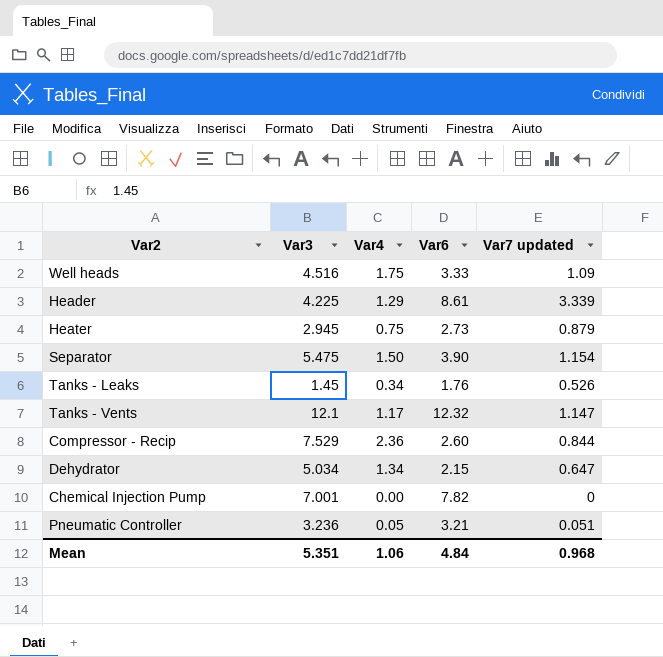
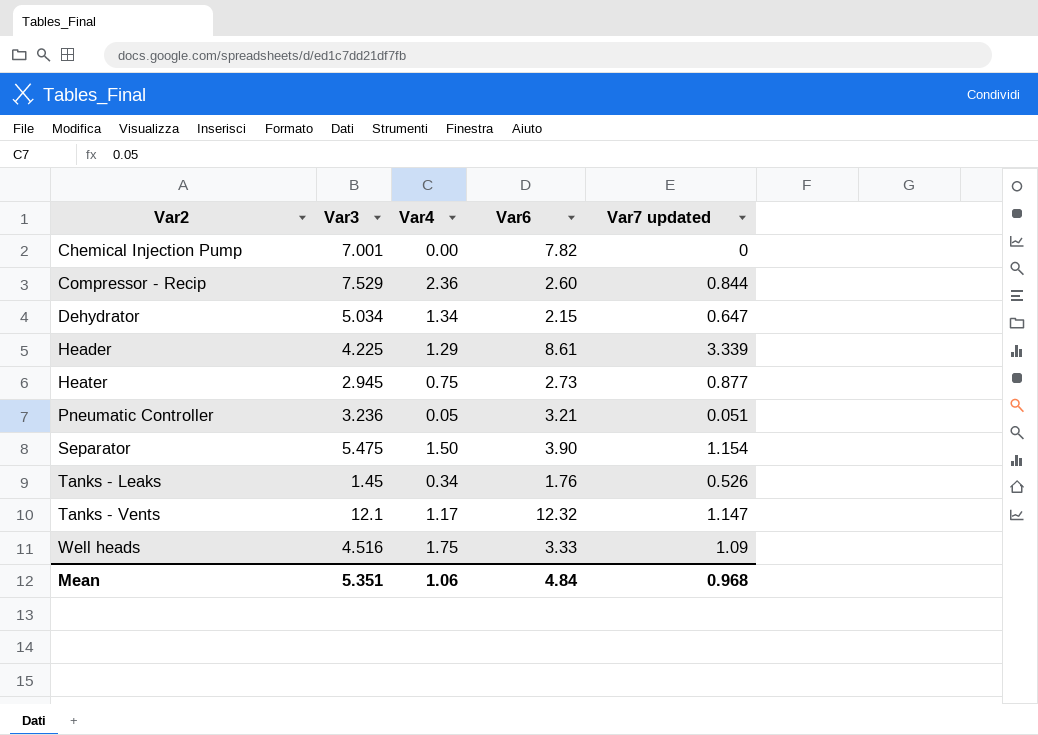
row order: none -> Var2 ascending
Heater | Var7 updated: 0.879 -> 0.877

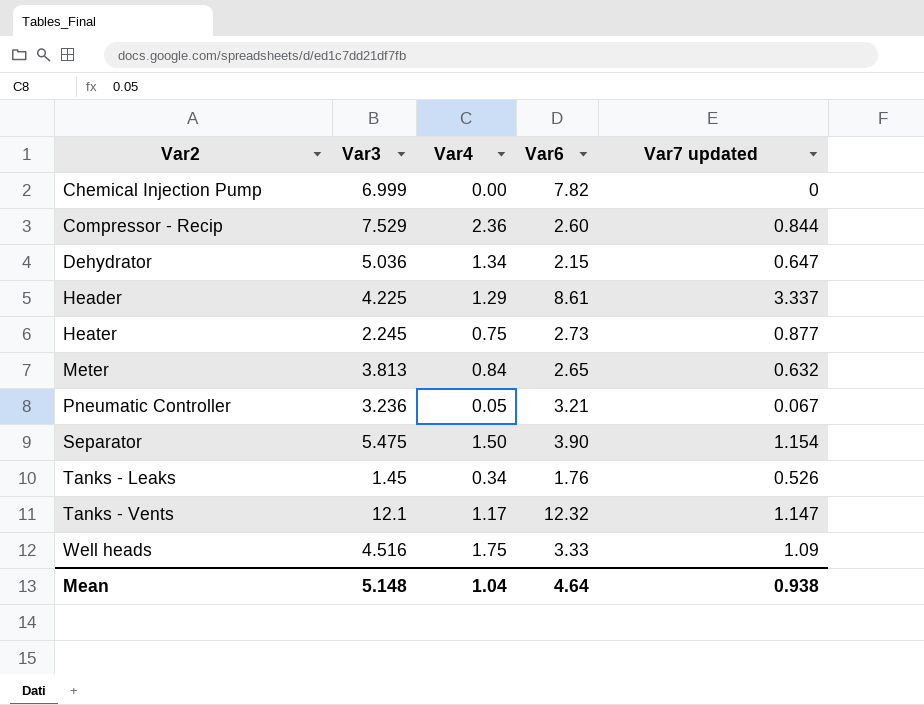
Chemical Injection Pump | Var3: 7.001 -> 6.999
Dehydrator | Var3: 5.034 -> 5.036
Header | Var7 updated: 3.339 -> 3.337
Heater | Var3: 2.945 -> 2.245
row Meter: none -> 3.813 | 0.84 | 2.65 | 0.632
Pneumatic Controller | Var7 updated: 0.051 -> 0.067
Mean | Var3: 5.351 -> 5.148
Mean | Var4: 1.06 -> 1.04
Mean | Var6: 4.84 -> 4.64
Mean | Var7 updated: 0.968 -> 0.938

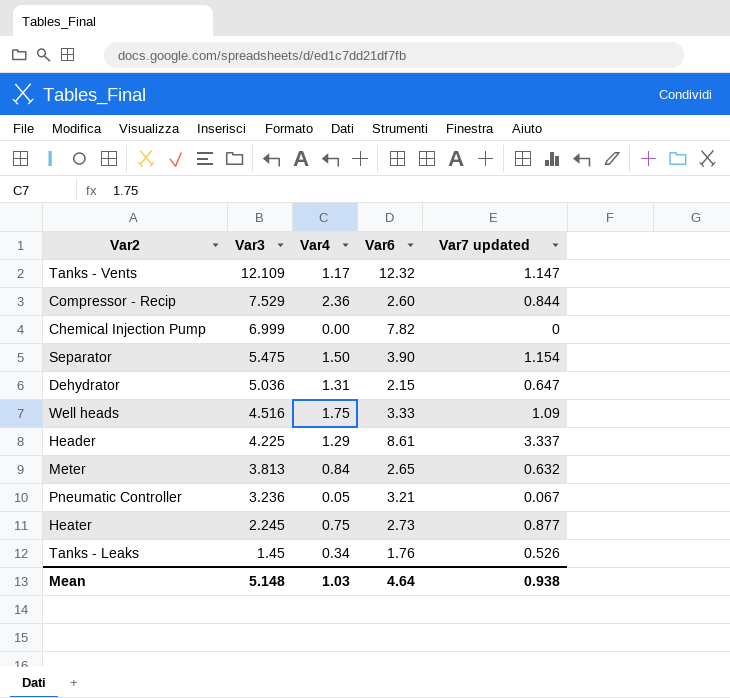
row order: Var2 ascending -> Var3 descending
Tanks - Vents | Var3: 12.1 -> 12.109
Dehydrator | Var4: 1.34 -> 1.31
Mean | Var4: 1.04 -> 1.03

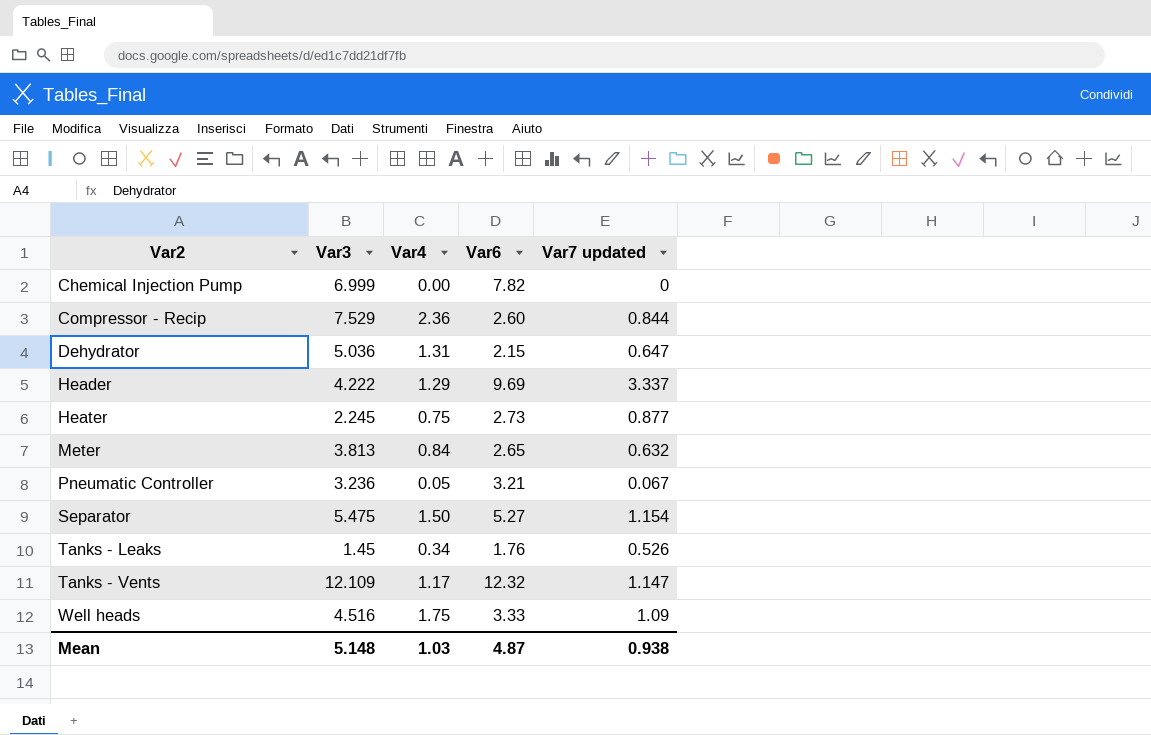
row order: Var3 descending -> Var2 ascending
Header | Var3: 4.225 -> 4.222
Header | Var6: 8.61 -> 9.69
Separator | Var6: 3.90 -> 5.27
Mean | Var6: 4.64 -> 4.87

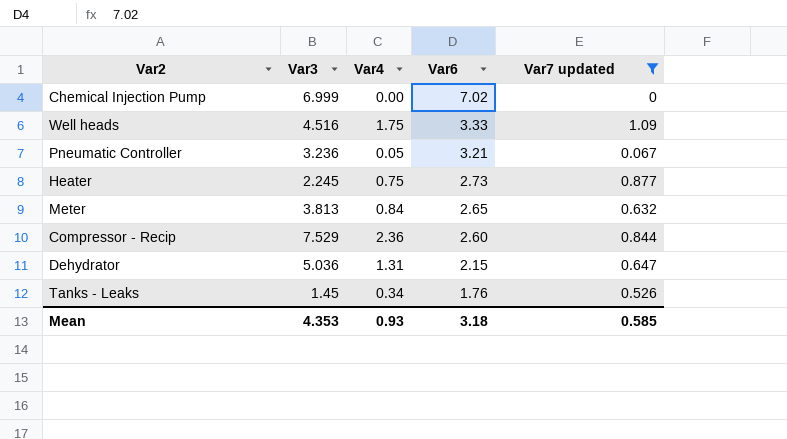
filter: none -> Var7 updated <= 1.09
row order: Var2 ascending -> Var6 descending
Chemical Injection Pump | Var6: 7.82 -> 7.02
Mean | Var3: 5.148 -> 4.353
Mean | Var4: 1.03 -> 0.93
Mean | Var6: 4.87 -> 3.18
Mean | Var7 updated: 0.938 -> 0.585

